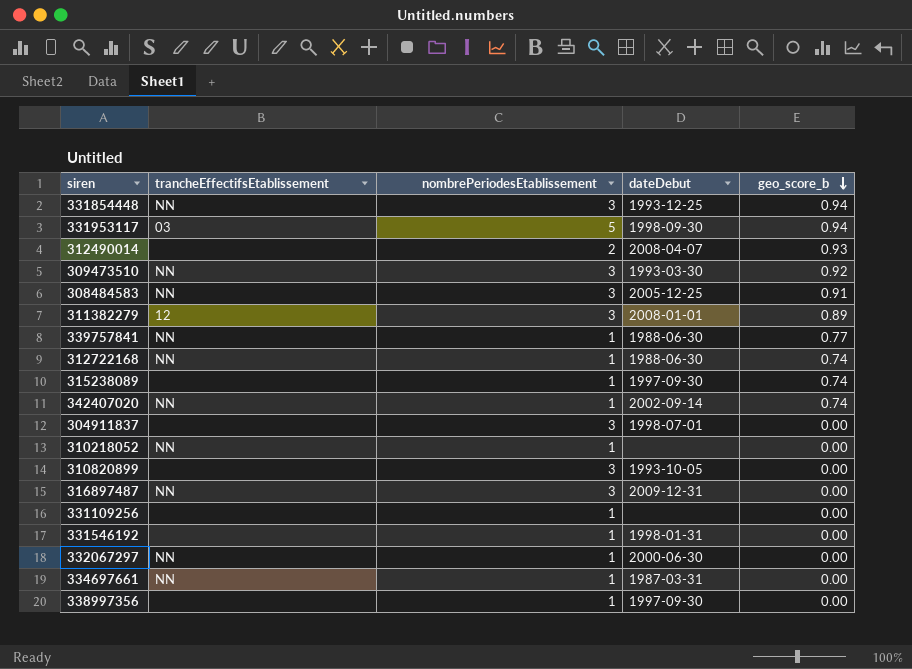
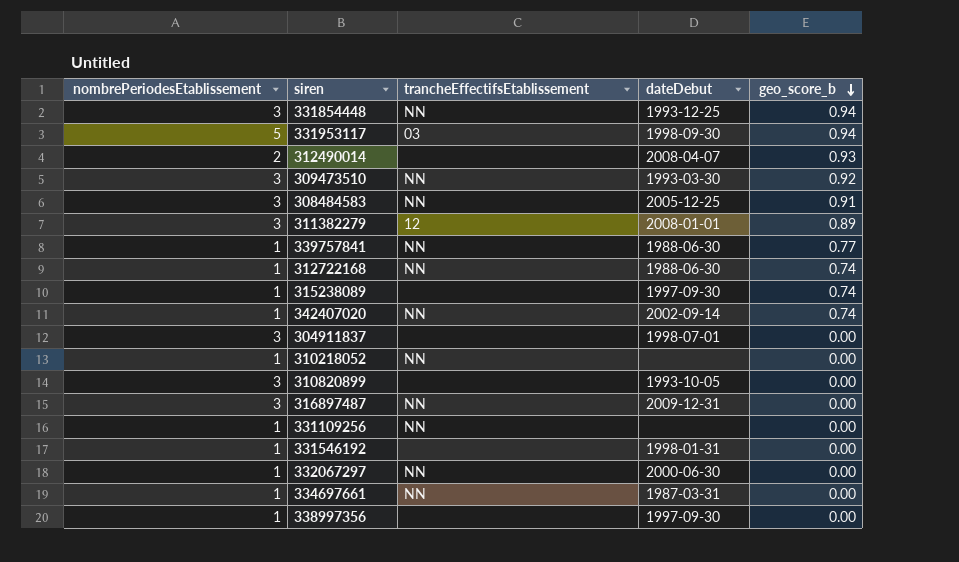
column nombrePeriodesEtablissement | position: 3 -> 1
331109256 | trancheEffectifsEtablissement: none -> NN

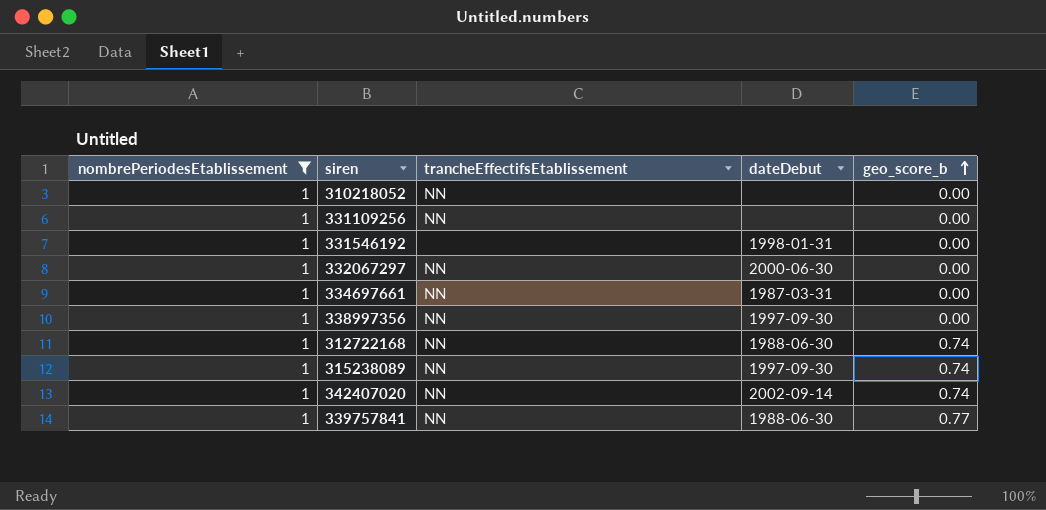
filter: none -> nombrePeriodesEtablissement = 1
row order: geo_score_b descending -> geo_score_b ascending
338997356 | trancheEffectifsEtablissement: none -> NN
315238089 | trancheEffectifsEtablissement: none -> NN

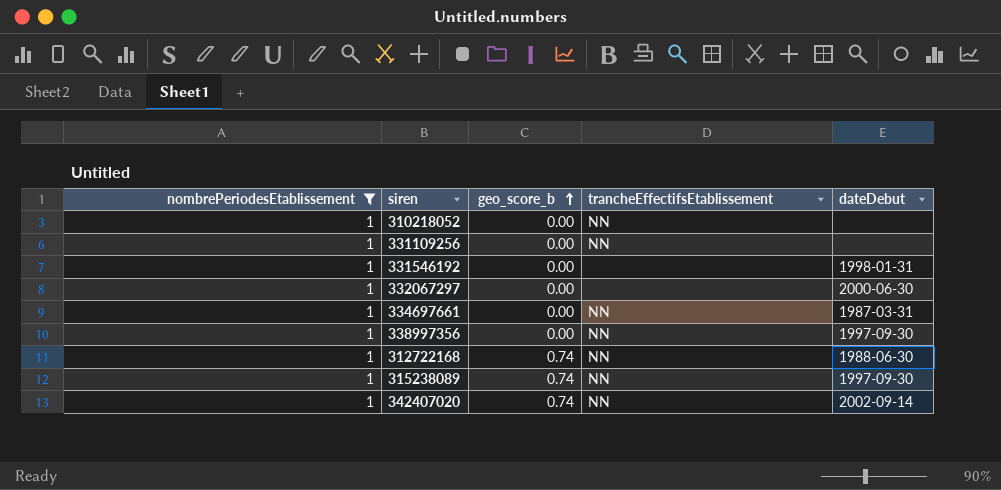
column geo_score_b | position: 5 -> 3
row 339757841: 1 | NN | 1988-06-30 | 0.77 -> none
332067297 | trancheEffectifsEtablissement: NN -> none

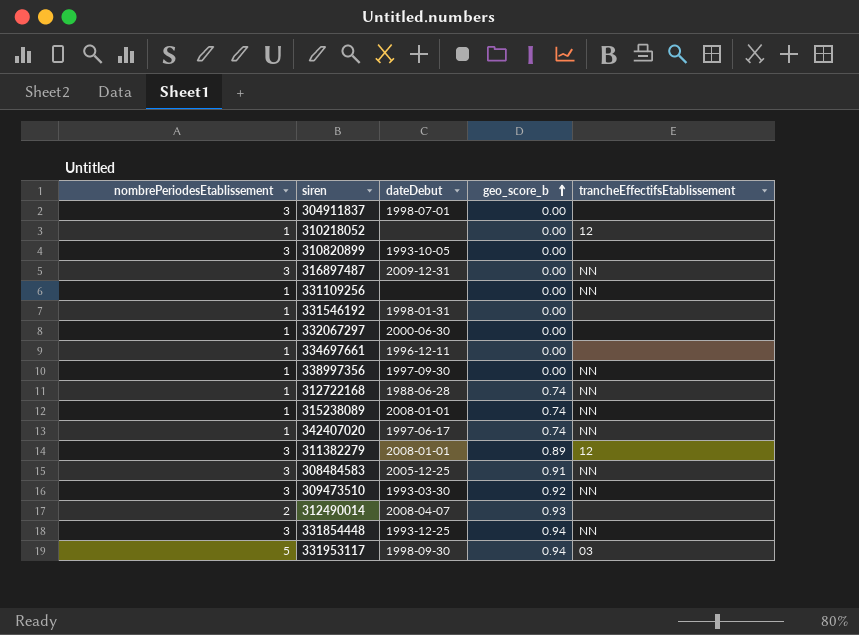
filter: nombrePeriodesEtablissement = 1 -> none
column dateDebut | position: 5 -> 3
310218052 | trancheEffectifsEtablissement: NN -> 12
334697661 | dateDebut: 1987-03-31 -> 1996-12-11
334697661 | trancheEffectifsEtablissement: NN -> none
312722168 | dateDebut: 1988-06-30 -> 1988-06-28
315238089 | dateDebut: 1997-09-30 -> 2008-01-01
342407020 | dateDebut: 2002-09-14 -> 1997-06-17

